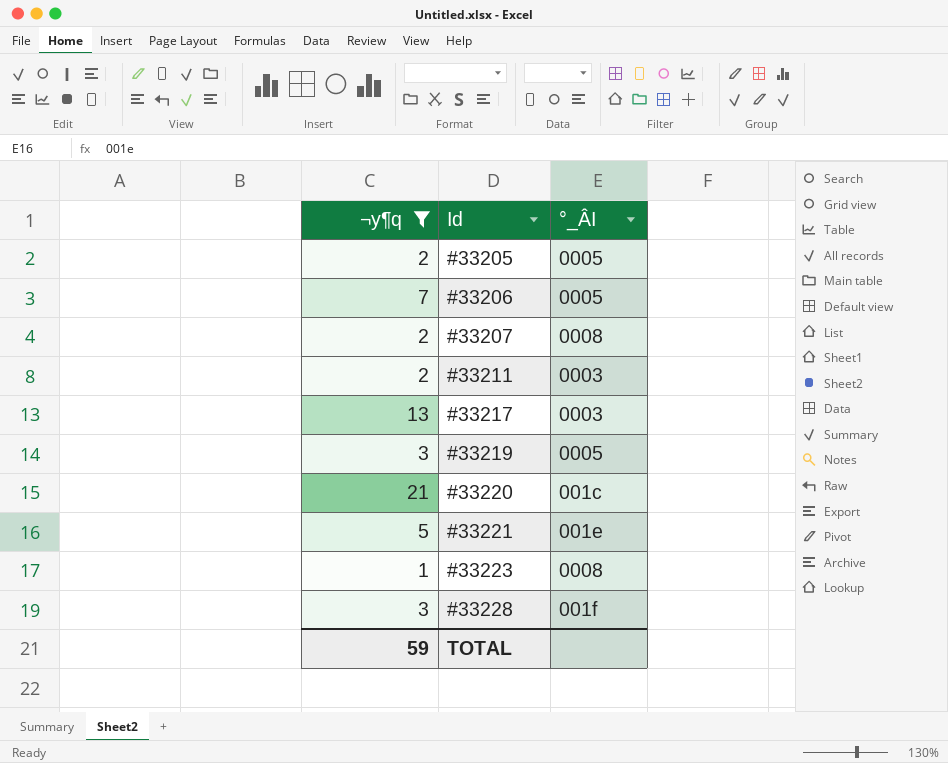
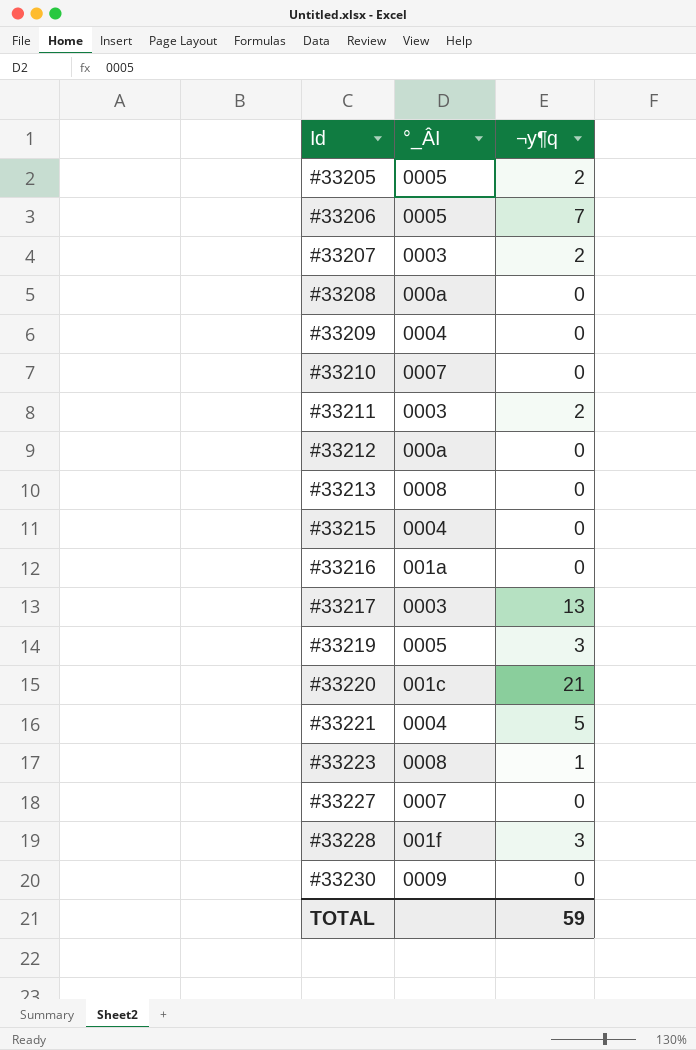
filter: ¬y¶q != 0 -> none
column ¬y¶q | position: 1 -> 3
#33207 | °_ÂI: 0008 -> 0003
#33221 | °_ÂI: 001e -> 0004

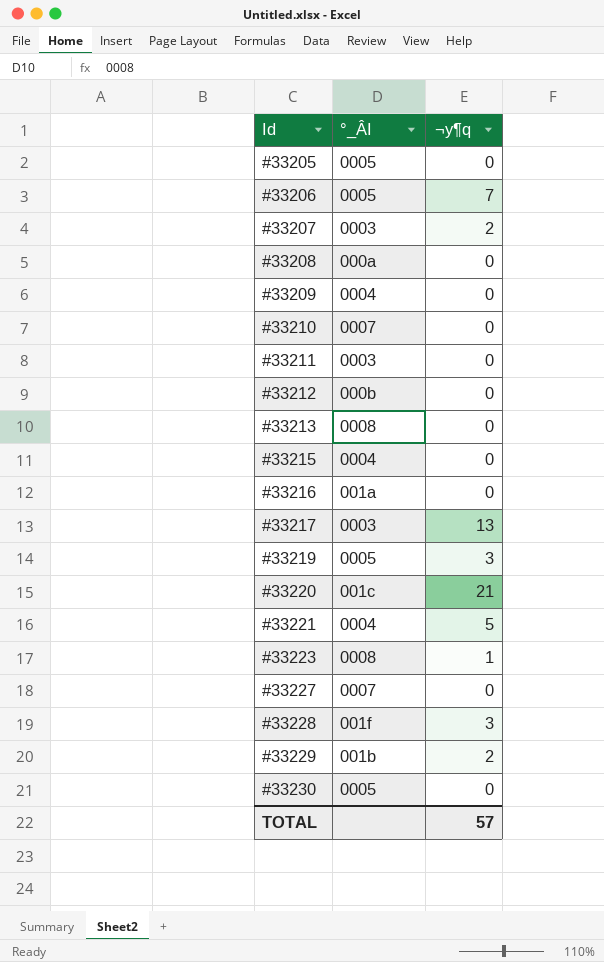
#33205 | ¬y¶q: 2 -> 0
#33211 | ¬y¶q: 2 -> 0
#33212 | °_ÂI: 000a -> 000b
row #33229: none -> 001b | 2
#33230 | °_ÂI: 0009 -> 0005
TOTAL | ¬y¶q: 59 -> 57

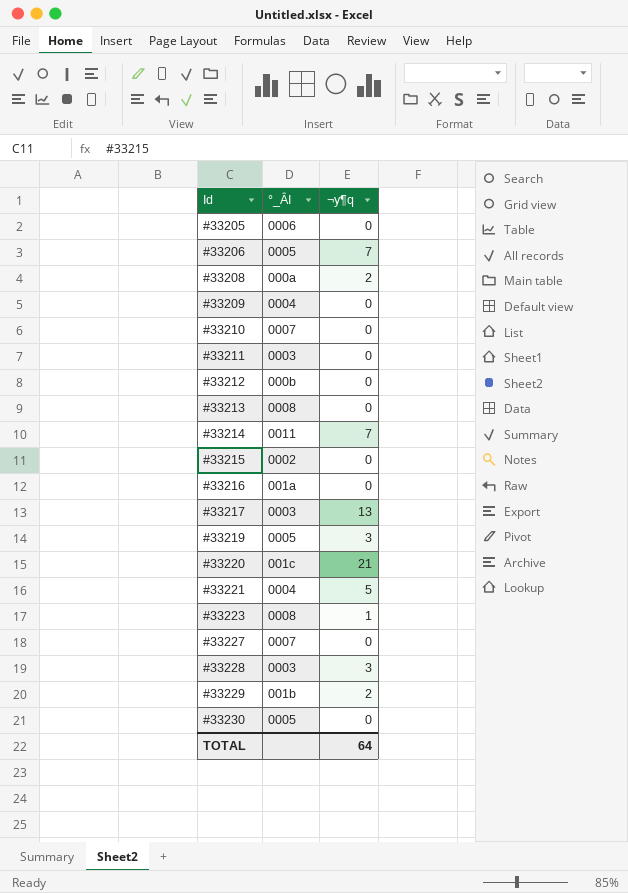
row #33207: 0003 | 2 -> none
#33205 | °_ÂI: 0005 -> 0006
#33208 | ¬y¶q: 0 -> 2
row #33214: none -> 0011 | 7
#33215 | °_ÂI: 0004 -> 0002
#33228 | °_ÂI: 001f -> 0003
TOTAL | ¬y¶q: 57 -> 64

